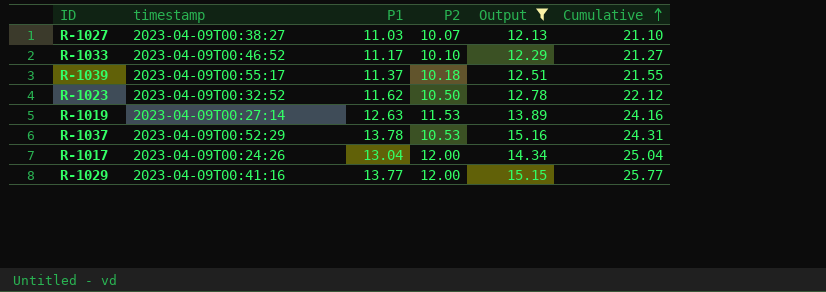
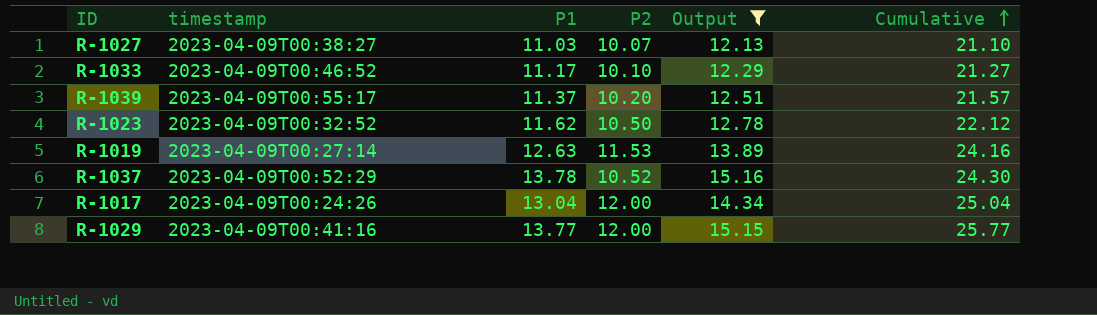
R-1039 | P2: 10.18 -> 10.20
R-1039 | Cumulative: 21.55 -> 21.57
R-1037 | P2: 10.53 -> 10.52
R-1037 | Cumulative: 24.31 -> 24.30

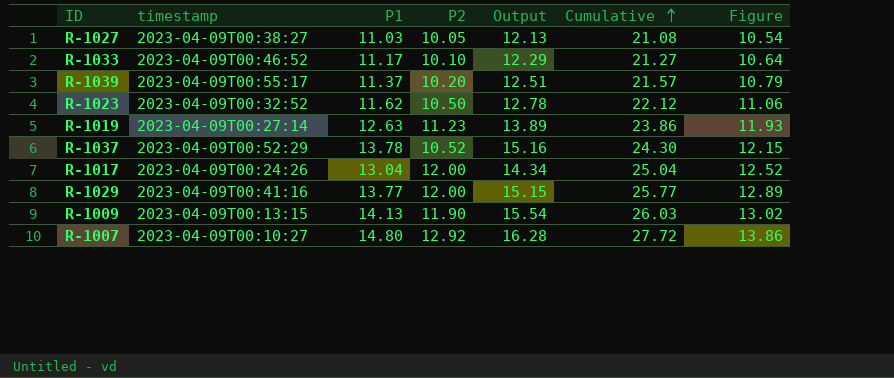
filter: Output <= 15.16 -> none
column Figure | formula: none -> [Cumulative] * 0.5
R-1027 | P2: 10.07 -> 10.05
R-1027 | Cumulative: 21.10 -> 21.08
R-1019 | P2: 11.53 -> 11.23
R-1019 | Cumulative: 24.16 -> 23.86

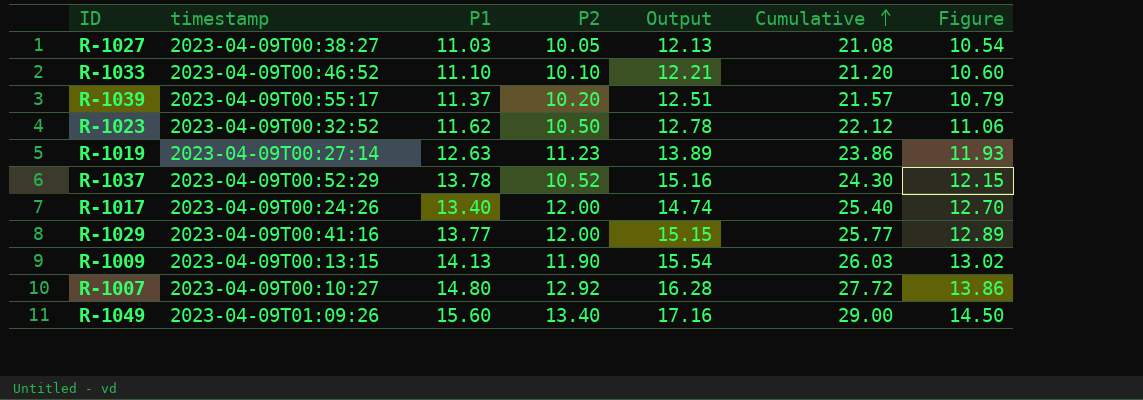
R-1033 | P1: 11.17 -> 11.10
R-1033 | Output: 12.29 -> 12.21
R-1033 | Cumulative: 21.27 -> 21.20
R-1033 | Figure: 10.64 -> 10.60
R-1017 | P1: 13.04 -> 13.40
R-1017 | Output: 14.34 -> 14.74
R-1017 | Cumulative: 25.04 -> 25.40
R-1017 | Figure: 12.52 -> 12.70
row R-1049: none -> 2023-04-09T01:09:26 | 15.60 | 13.40 | 17.16 | 29.00 | 14.50

